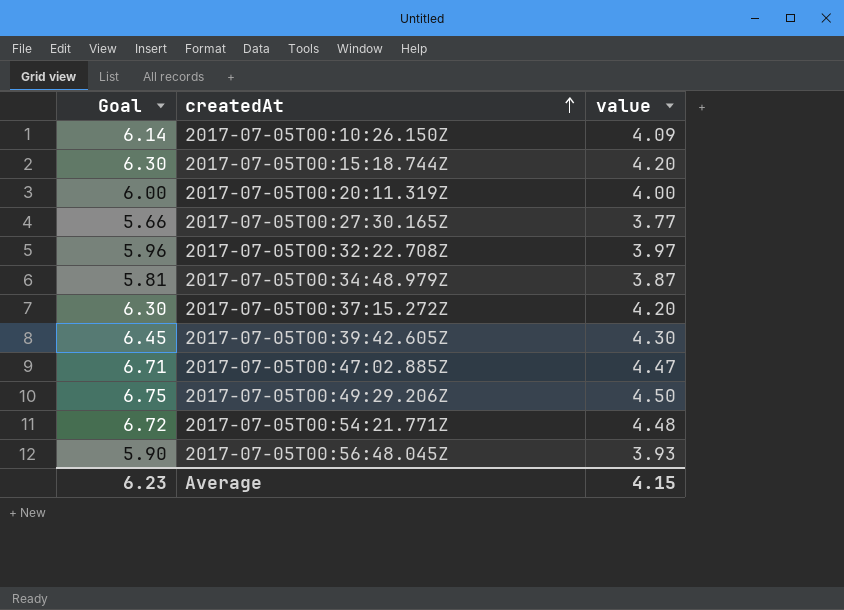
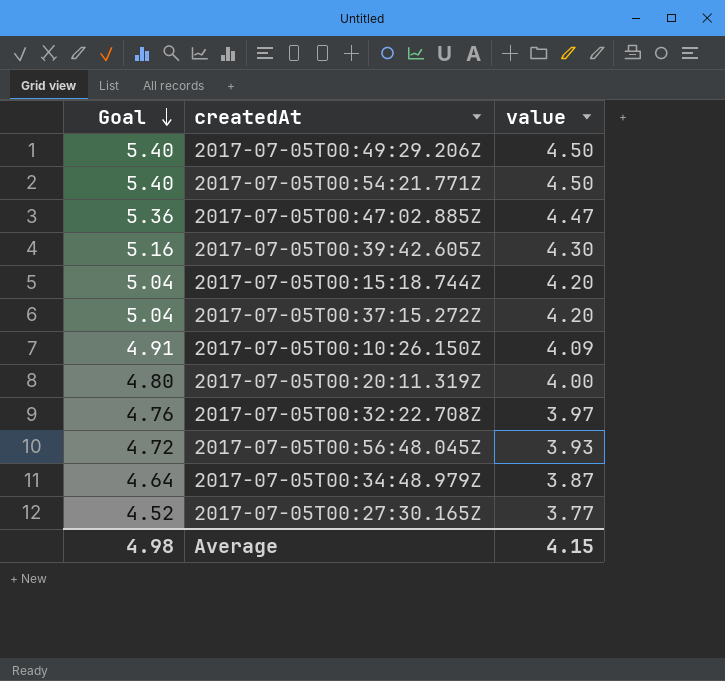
row order: createdAt ascending -> Goal descending
column Goal | formula: [value] * 1.5 -> [value] * 1.2
2017-07-05T00:54:21.771Z | value: 4.48 -> 4.50
Average | Goal: 6.23 -> 4.98

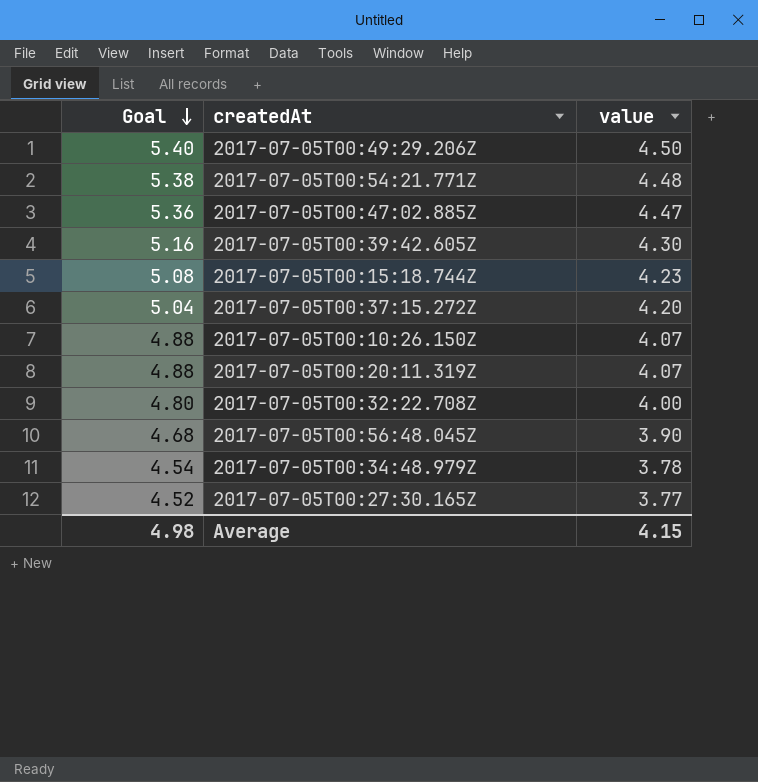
2017-07-05T00:54:21.771Z | Goal: 5.40 -> 5.38
2017-07-05T00:54:21.771Z | value: 4.50 -> 4.48
2017-07-05T00:15:18.744Z | Goal: 5.04 -> 5.08
2017-07-05T00:15:18.744Z | value: 4.20 -> 4.23
2017-07-05T00:10:26.150Z | Goal: 4.91 -> 4.88
2017-07-05T00:10:26.150Z | value: 4.09 -> 4.07
2017-07-05T00:20:11.319Z | Goal: 4.80 -> 4.88
2017-07-05T00:20:11.319Z | value: 4.00 -> 4.07
2017-07-05T00:32:22.708Z | Goal: 4.76 -> 4.80
2017-07-05T00:32:22.708Z | value: 3.97 -> 4.00
2017-07-05T00:56:48.045Z | Goal: 4.72 -> 4.68
2017-07-05T00:56:48.045Z | value: 3.93 -> 3.90
2017-07-05T00:34:48.979Z | Goal: 4.64 -> 4.54
2017-07-05T00:34:48.979Z | value: 3.87 -> 3.78

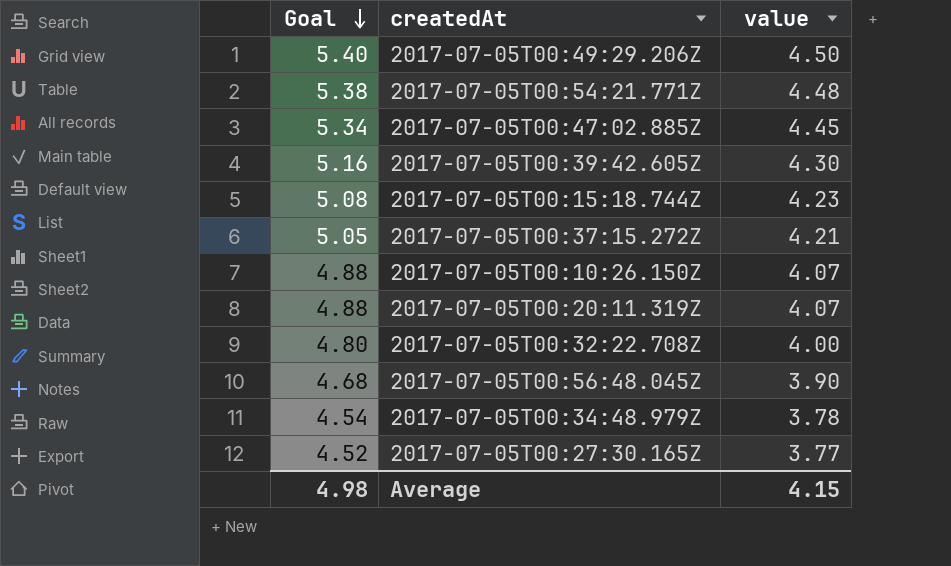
2017-07-05T00:47:02.885Z | Goal: 5.36 -> 5.34
2017-07-05T00:47:02.885Z | value: 4.47 -> 4.45
2017-07-05T00:37:15.272Z | Goal: 5.04 -> 5.05
2017-07-05T00:37:15.272Z | value: 4.20 -> 4.21

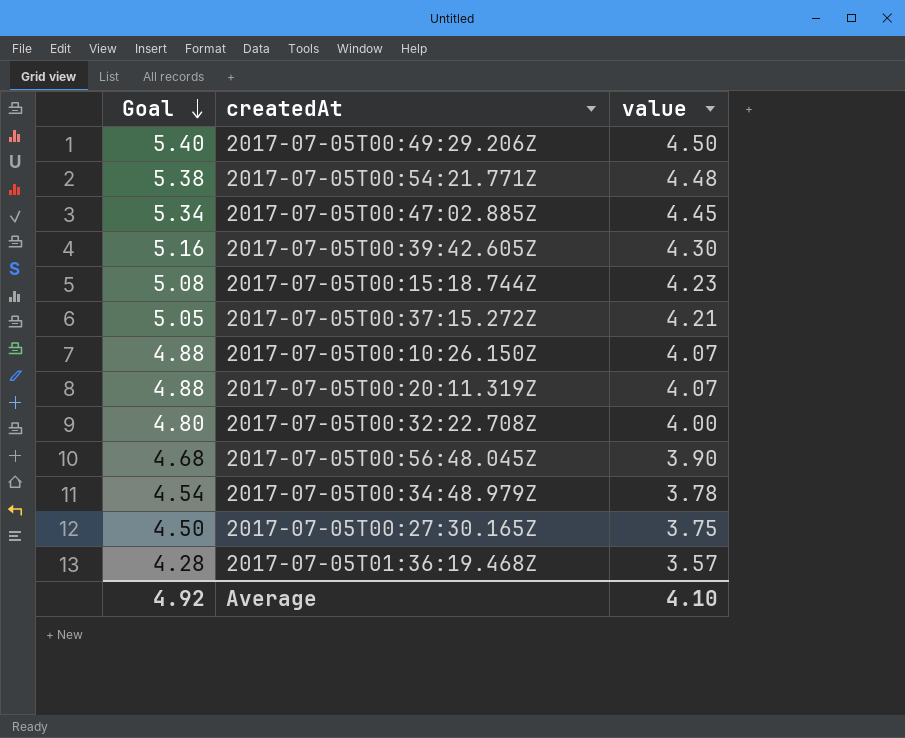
2017-07-05T00:27:30.165Z | Goal: 4.52 -> 4.50
2017-07-05T00:27:30.165Z | value: 3.77 -> 3.75
row 2017-07-05T01:36:19.468Z: none -> 4.28 | 3.57
Average | Goal: 4.98 -> 4.92
Average | value: 4.15 -> 4.10

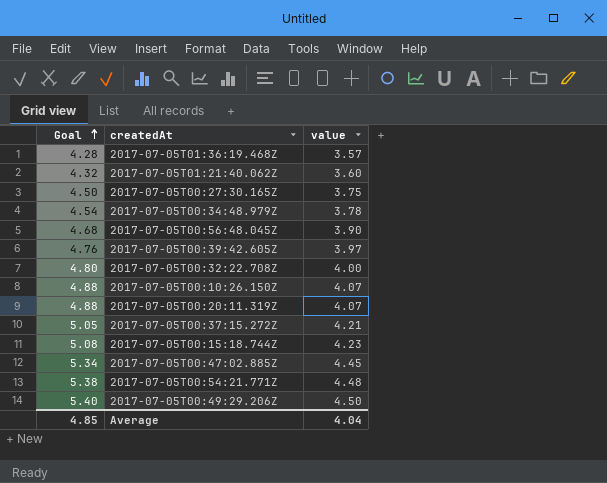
row order: Goal descending -> Goal ascending
row 2017-07-05T01:21:40.062Z: none -> 4.32 | 3.60
2017-07-05T00:39:42.605Z | Goal: 5.16 -> 4.76
2017-07-05T00:39:42.605Z | value: 4.30 -> 3.97
Average | Goal: 4.92 -> 4.85
Average | value: 4.10 -> 4.04

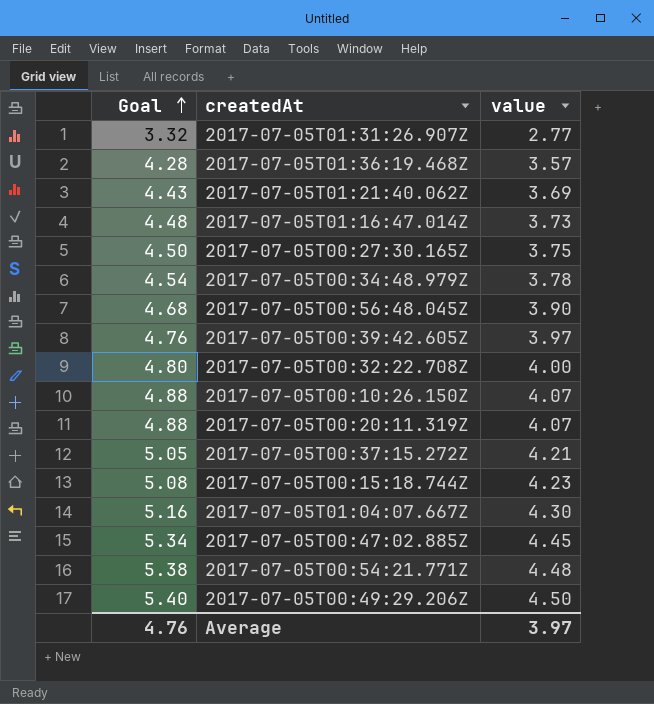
row 2017-07-05T01:31:26.907Z: none -> 3.32 | 2.77
2017-07-05T01:21:40.062Z | Goal: 4.32 -> 4.43
2017-07-05T01:21:40.062Z | value: 3.60 -> 3.69
row 2017-07-05T01:16:47.014Z: none -> 4.48 | 3.73
row 2017-07-05T01:04:07.667Z: none -> 5.16 | 4.30
Average | Goal: 4.85 -> 4.76
Average | value: 4.04 -> 3.97

